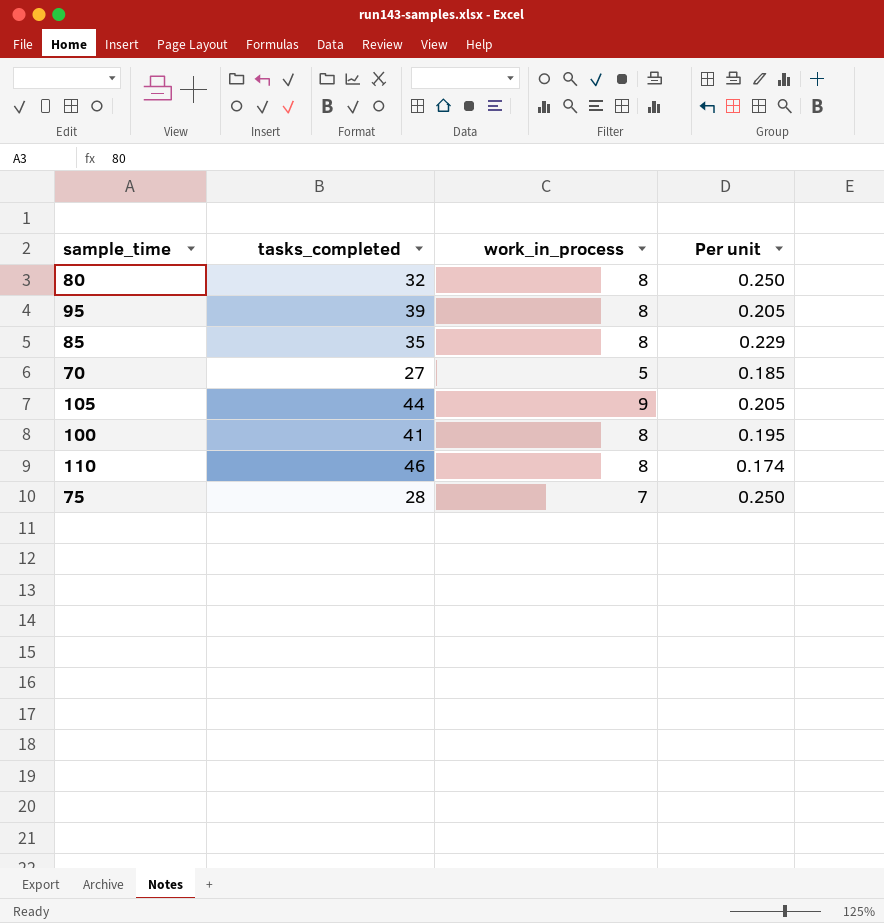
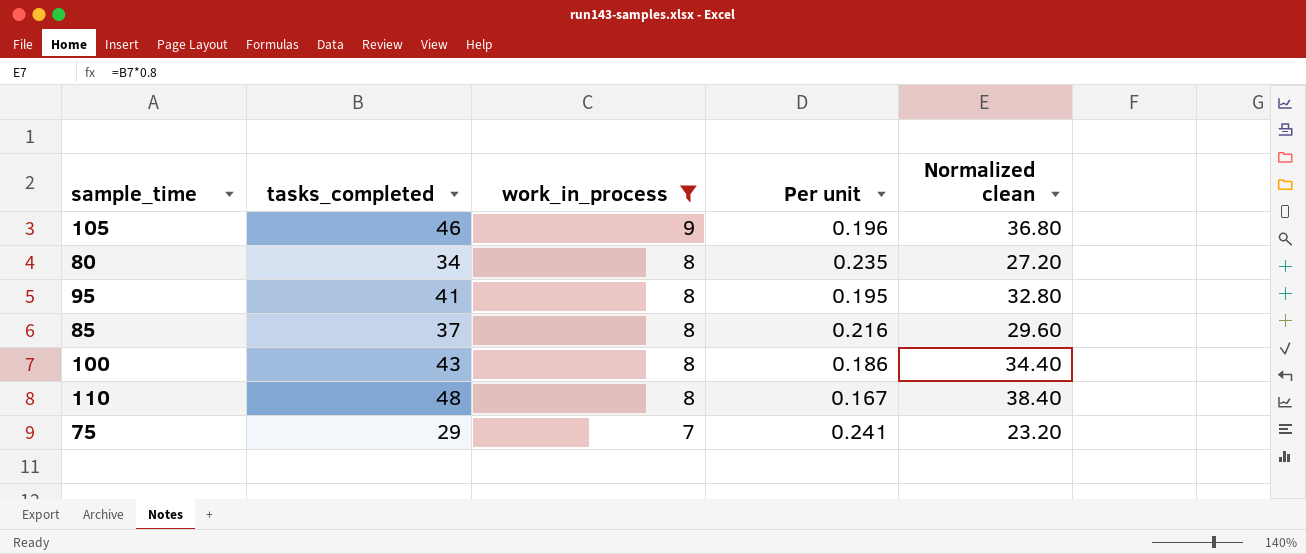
filter: none -> work_in_process != 5
row order: none -> work_in_process descending
column Normalized clean | formula: none -> [tasks_completed] * 0.8
105 | tasks_completed: 44 -> 46
105 | Per unit: 0.205 -> 0.196
80 | tasks_completed: 32 -> 34
80 | Per unit: 0.250 -> 0.235
95 | tasks_completed: 39 -> 41
95 | Per unit: 0.205 -> 0.195
85 | tasks_completed: 35 -> 37
85 | Per unit: 0.229 -> 0.216
100 | tasks_completed: 41 -> 43
100 | Per unit: 0.195 -> 0.186
110 | tasks_completed: 46 -> 48
110 | Per unit: 0.174 -> 0.167
75 | tasks_completed: 28 -> 29
75 | Per unit: 0.250 -> 0.241

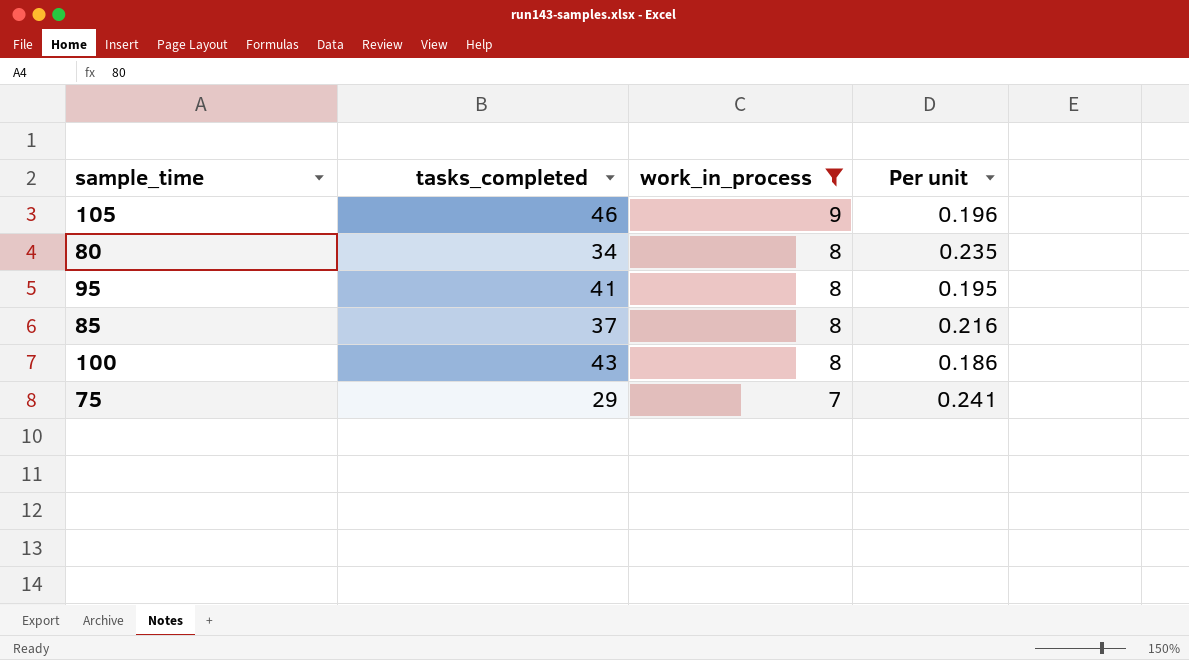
column Normalized clean | formula: [tasks_completed] * 0.8 -> none
row 110: 48 | 8 | 0.167 | 38.40 -> none

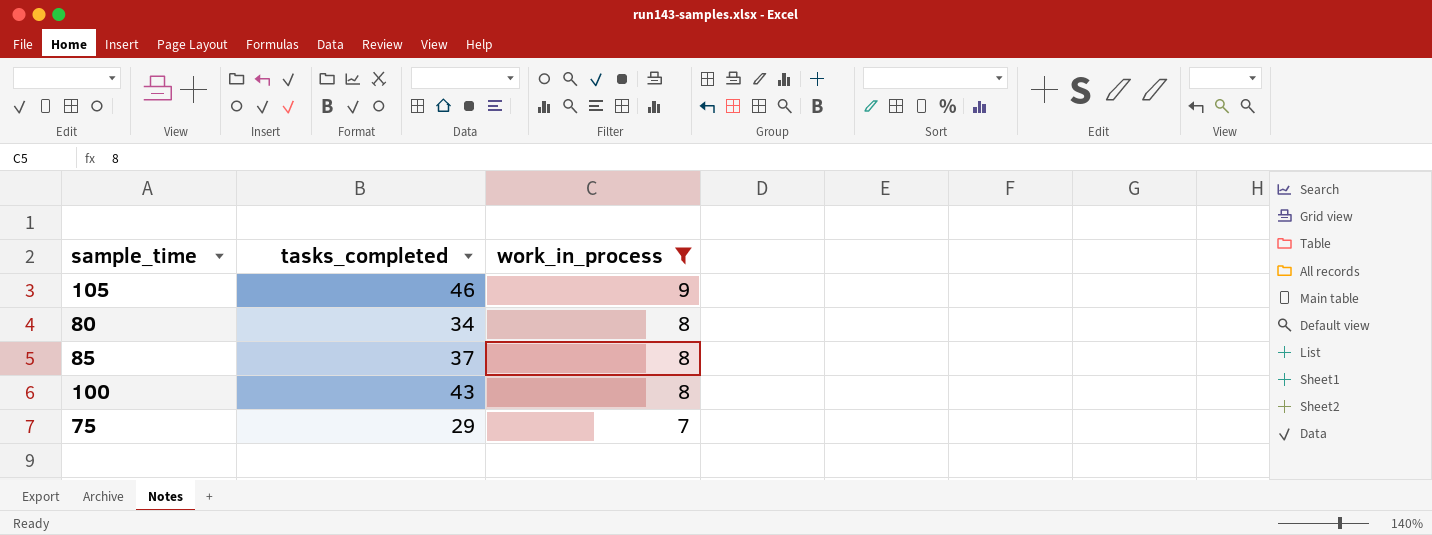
column Per unit | formula: [work_in_process] / [tasks_completed] -> none
row 95: 41 | 8 | 0.195 -> none

